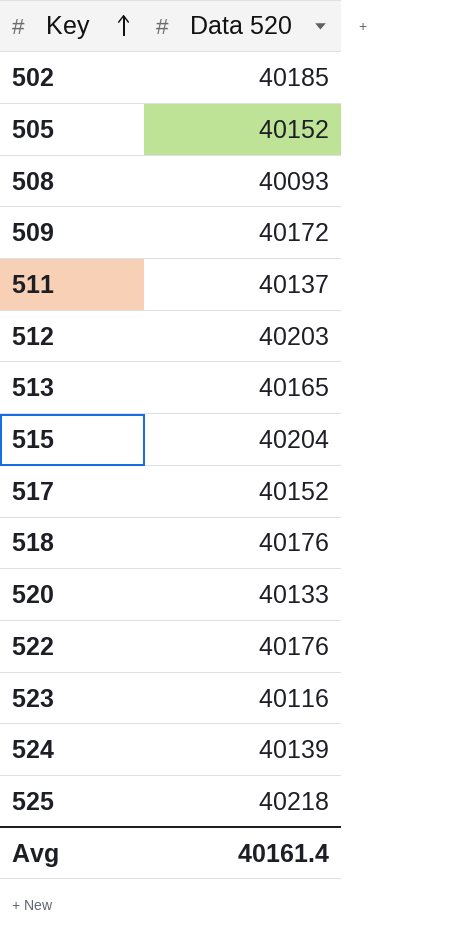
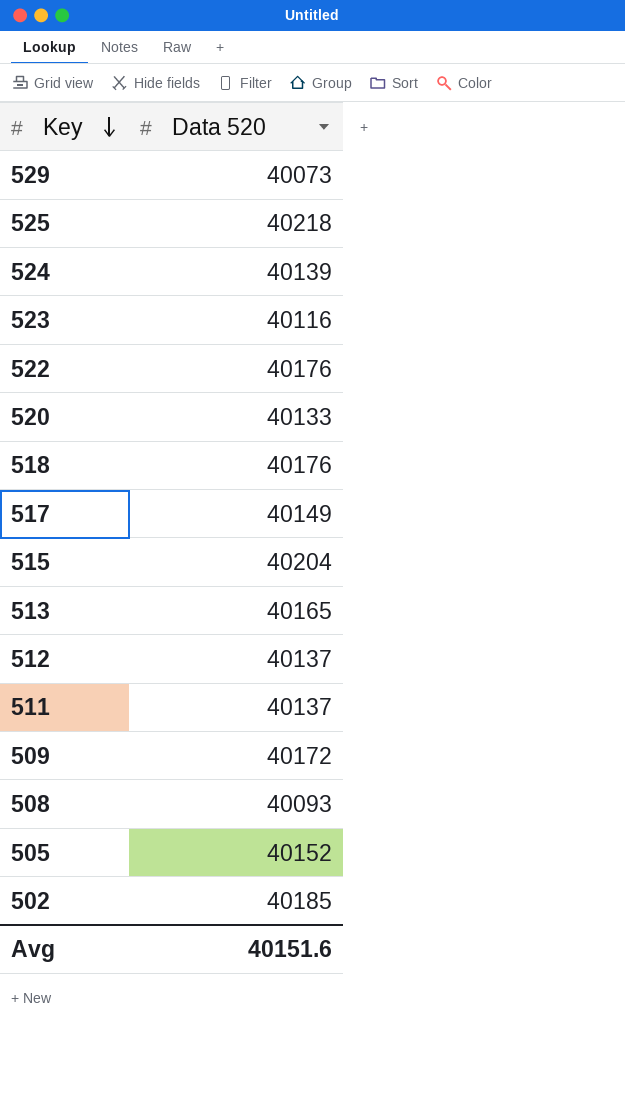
row order: Key ascending -> Key descending
row 529: none -> 40073
517 | Data 520: 40152 -> 40149
512 | Data 520: 40203 -> 40137
Avg | Data 520: 40161.4 -> 40151.6

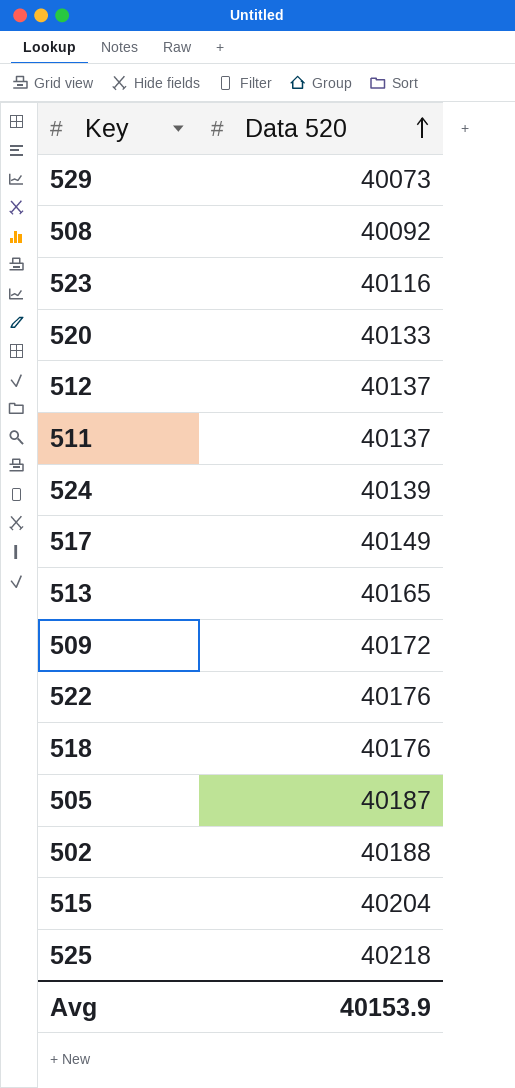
row order: Key descending -> Data 520 ascending
508 | Data 520: 40093 -> 40092
505 | Data 520: 40152 -> 40187
502 | Data 520: 40185 -> 40188
Avg | Data 520: 40151.6 -> 40153.9

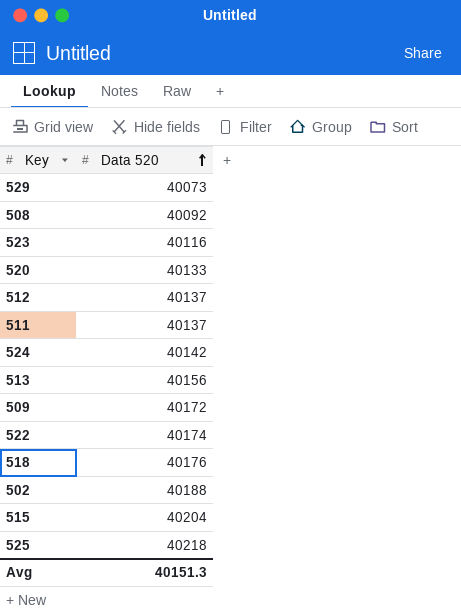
row 517: 40149 -> none
row 505: 40187 -> none
524 | Data 520: 40139 -> 40142
513 | Data 520: 40165 -> 40156
522 | Data 520: 40176 -> 40174
Avg | Data 520: 40153.9 -> 40151.3

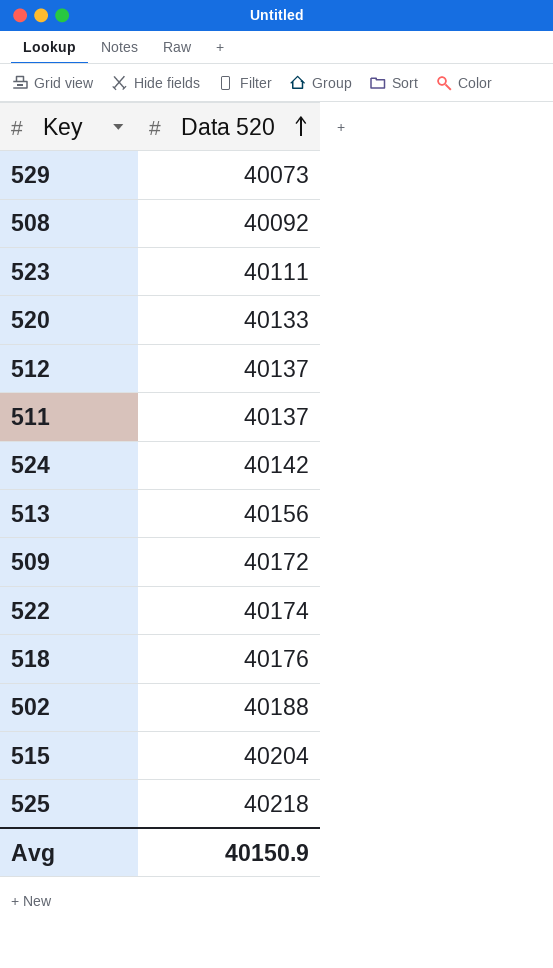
523 | Data 520: 40116 -> 40111
Avg | Data 520: 40151.3 -> 40150.9

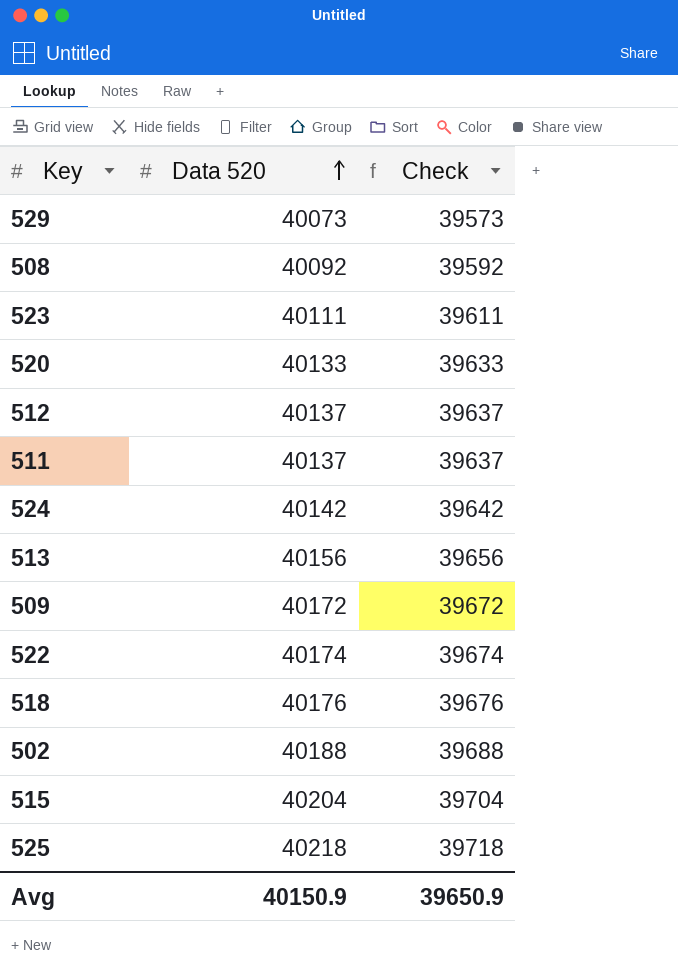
column Check | formula: none -> [Data 520] - 500

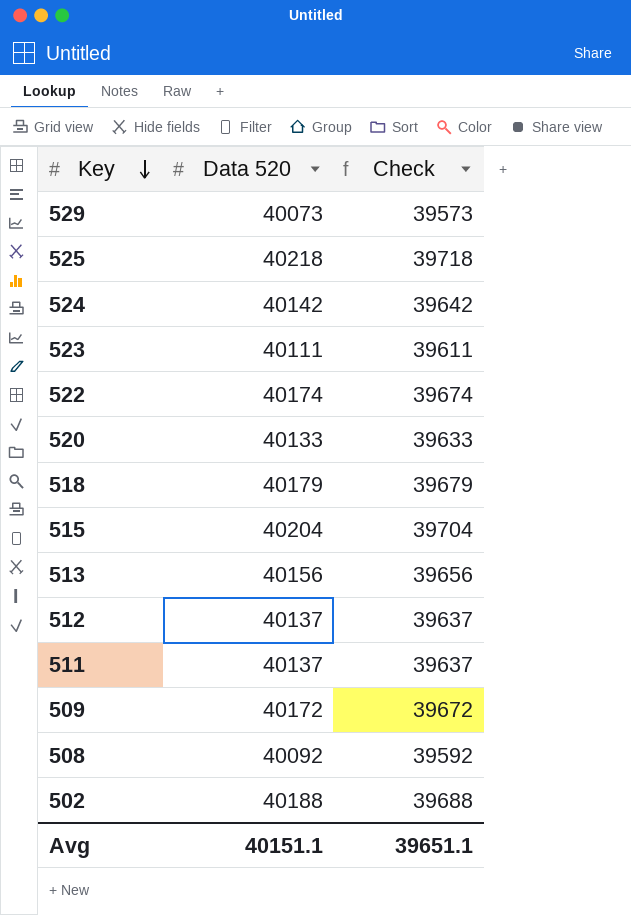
row order: Data 520 ascending -> Key descending
518 | Data 520: 40176 -> 40179
518 | Check: 39676 -> 39679
Avg | Data 520: 40150.9 -> 40151.1
Avg | Check: 39650.9 -> 39651.1

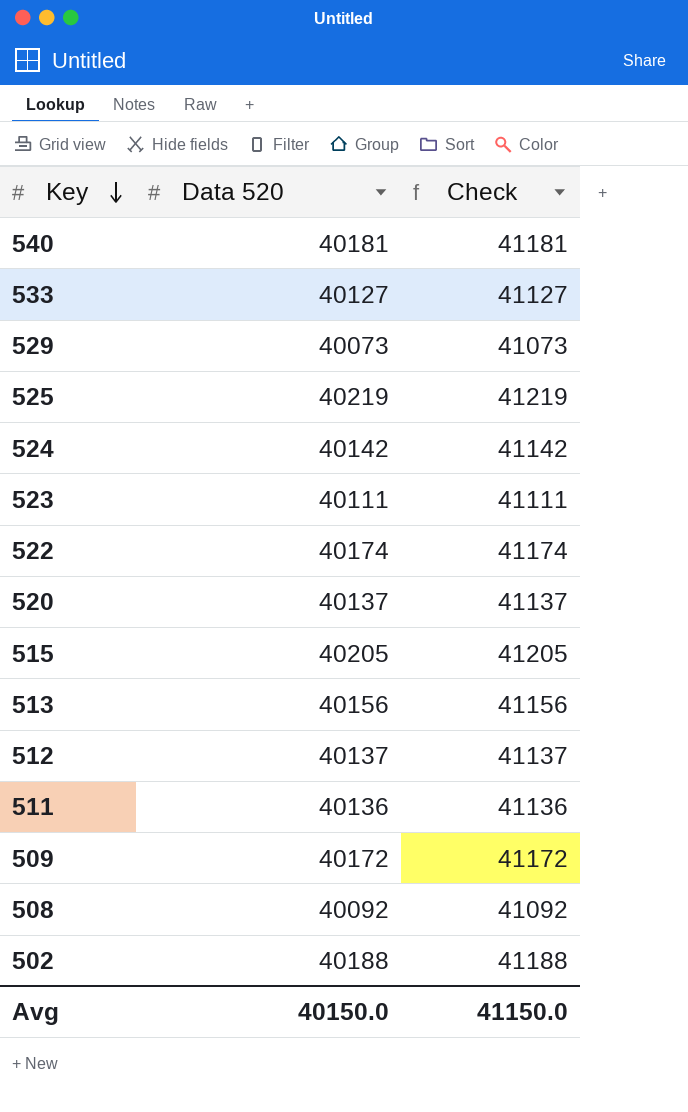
column Check | formula: [Data 520] - 500 -> [Data 520] + 1000
row 518: 40179 | 39679 -> none
row 540: none -> 40181 | 41181
row 533: none -> 40127 | 41127
525 | Data 520: 40218 -> 40219
520 | Data 520: 40133 -> 40137
515 | Data 520: 40204 -> 40205
511 | Data 520: 40137 -> 40136
Avg | Data 520: 40151.1 -> 40150.0
Avg | Check: 39651.1 -> 41150.0

